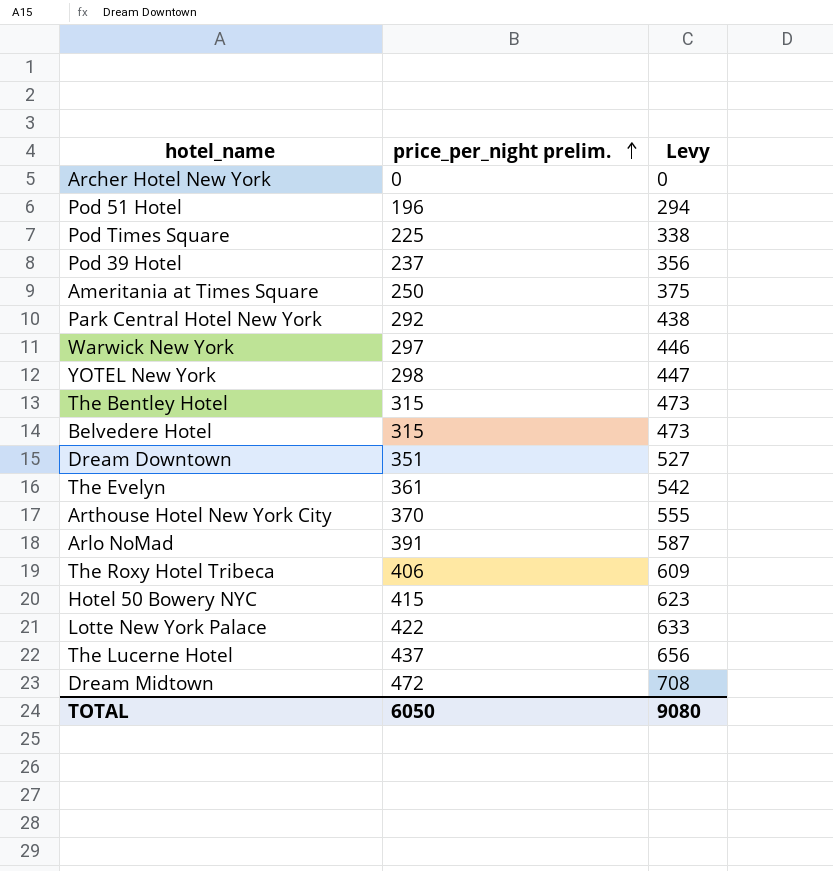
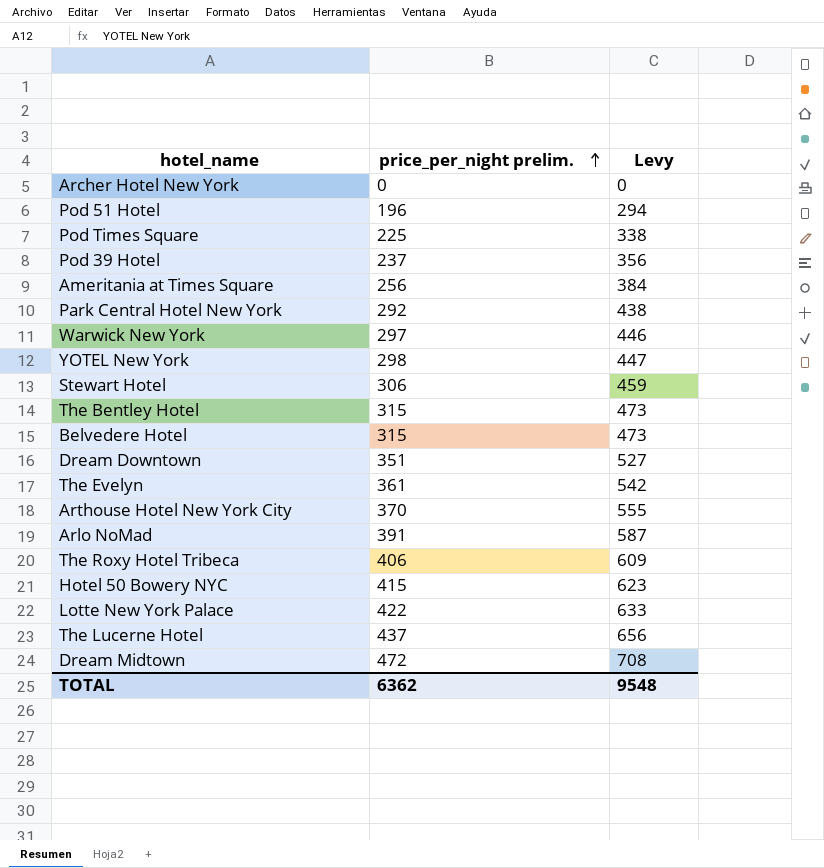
Ameritania at Times Square | price_per_night prelim.: 250 -> 256
Ameritania at Times Square | Levy: 375 -> 384
row Stewart Hotel: none -> 306 | 459
TOTAL | price_per_night prelim.: 6050 -> 6362
TOTAL | Levy: 9080 -> 9548

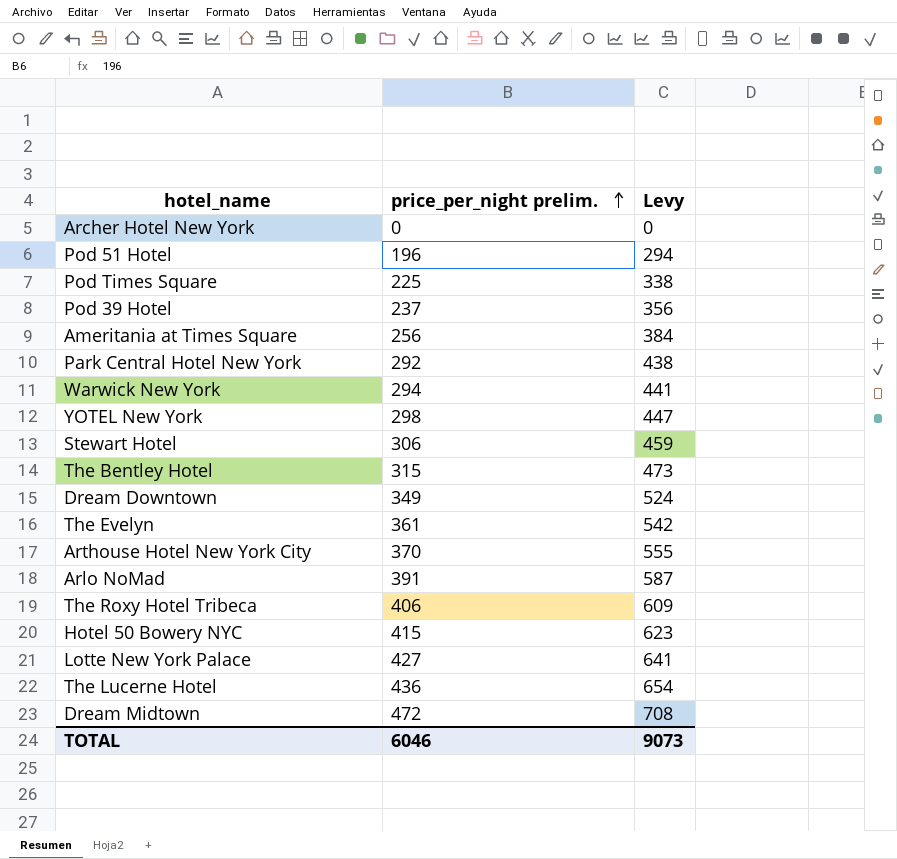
row Belvedere Hotel: 315 | 473 -> none
Warwick New York | price_per_night prelim.: 297 -> 294
Warwick New York | Levy: 446 -> 441
Dream Downtown | price_per_night prelim.: 351 -> 349
Dream Downtown | Levy: 527 -> 524
Lotte New York Palace | price_per_night prelim.: 422 -> 427
Lotte New York Palace | Levy: 633 -> 641
The Lucerne Hotel | price_per_night prelim.: 437 -> 436
The Lucerne Hotel | Levy: 656 -> 654
TOTAL | price_per_night prelim.: 6362 -> 6046
TOTAL | Levy: 9548 -> 9073

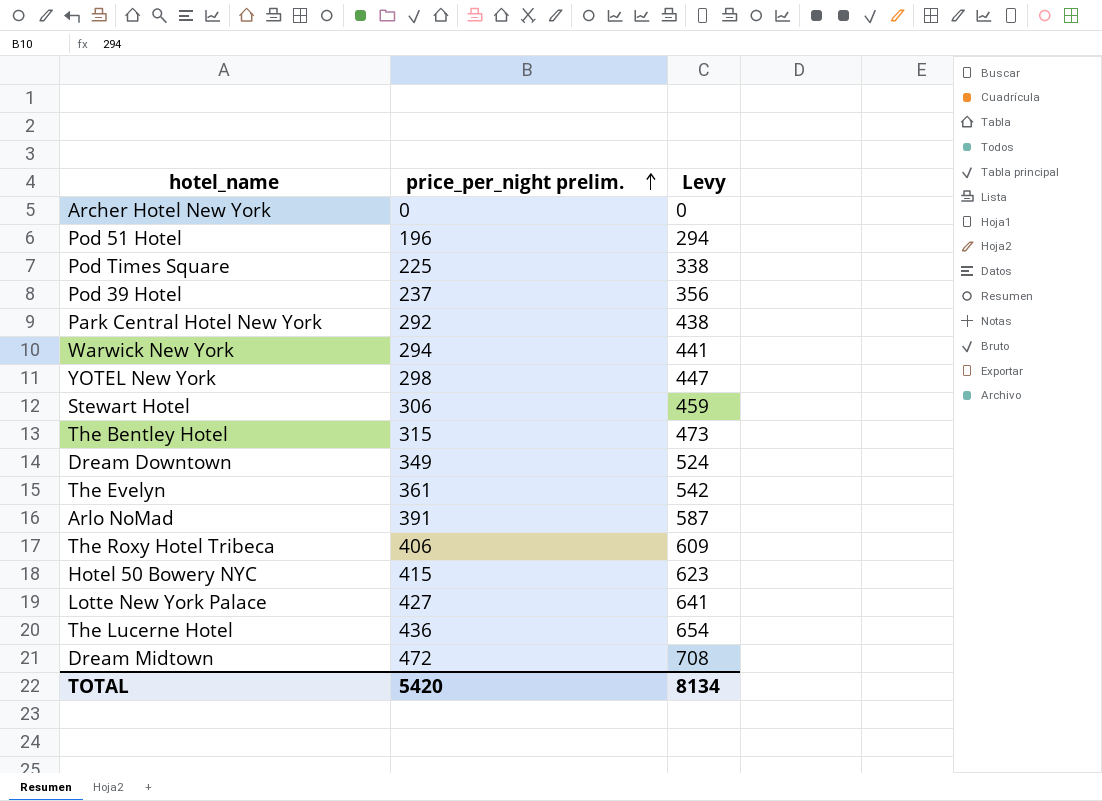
row Ameritania at Times Square: 256 | 384 -> none
row Arthouse Hotel New York City: 370 | 555 -> none
TOTAL | price_per_night prelim.: 6046 -> 5420
TOTAL | Levy: 9073 -> 8134

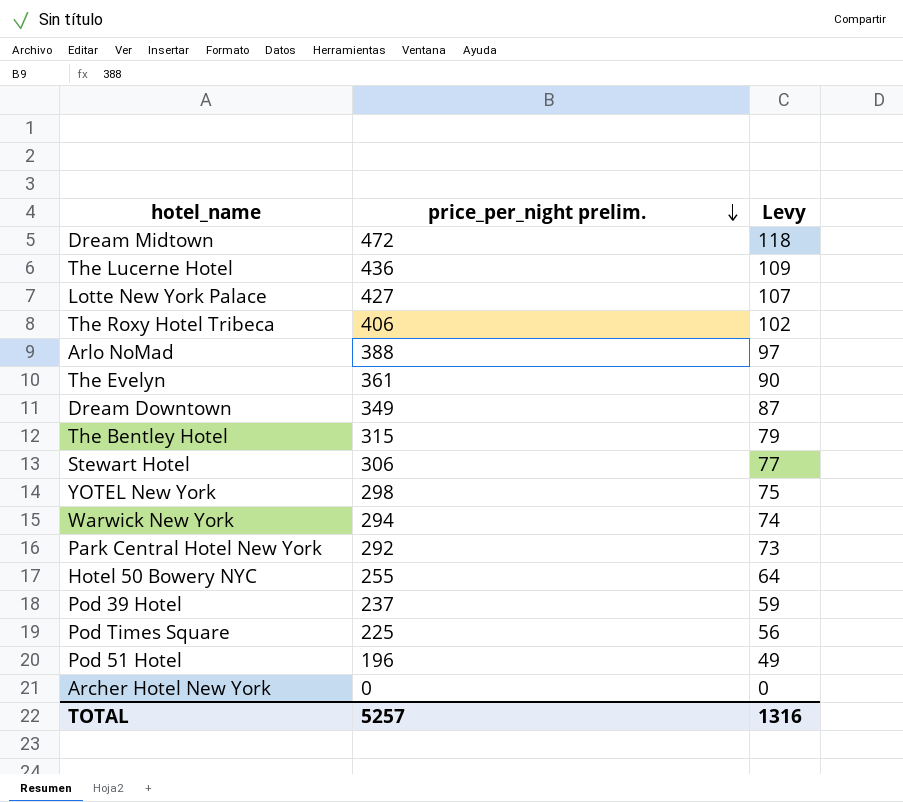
row order: price_per_night prelim. ascending -> price_per_night prelim. descending
column Levy | formula: [price_per_night prelim.] * 1.5 -> [price_per_night prelim.] * 0.25
Arlo NoMad | price_per_night prelim.: 391 -> 388
Hotel 50 Bowery NYC | price_per_night prelim.: 415 -> 255
TOTAL | price_per_night prelim.: 5420 -> 5257
TOTAL | Levy: 8134 -> 1316

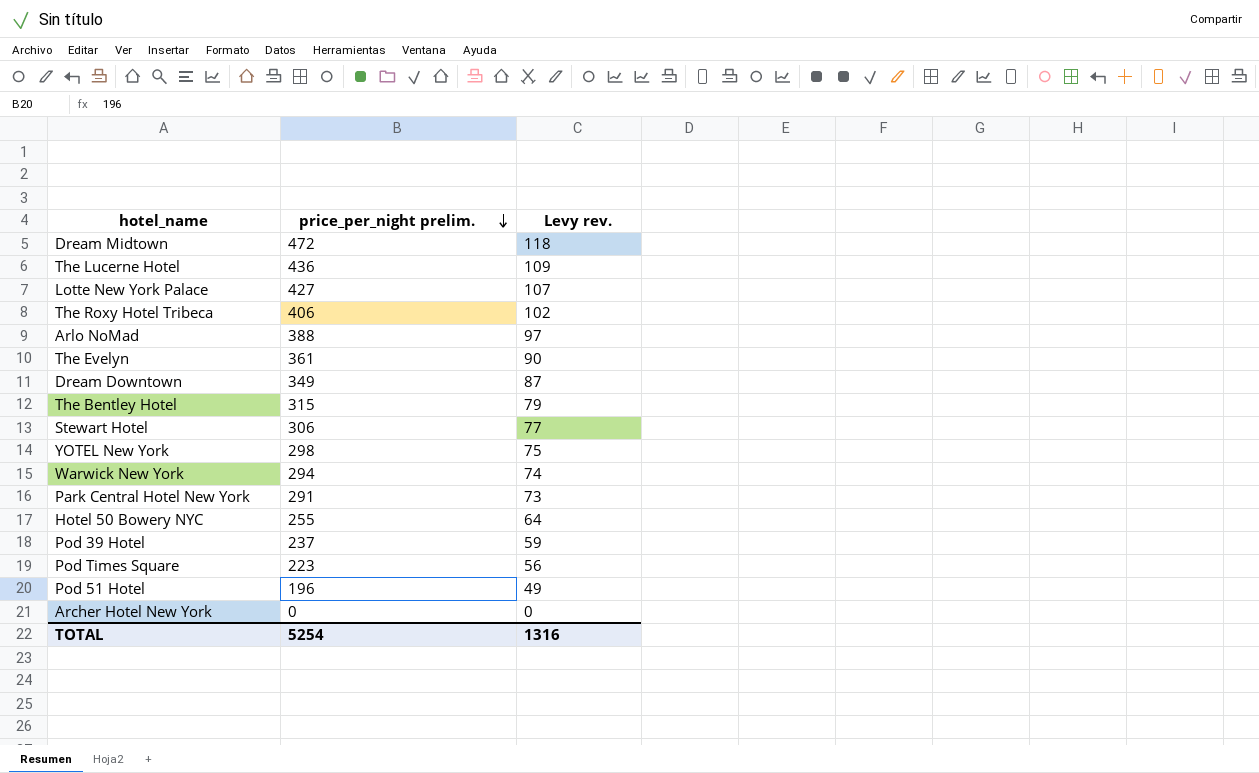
column name: Levy -> Levy rev.
Park Central Hotel New York | price_per_night prelim.: 292 -> 291
Pod Times Square | price_per_night prelim.: 225 -> 223
TOTAL | price_per_night prelim.: 5257 -> 5254

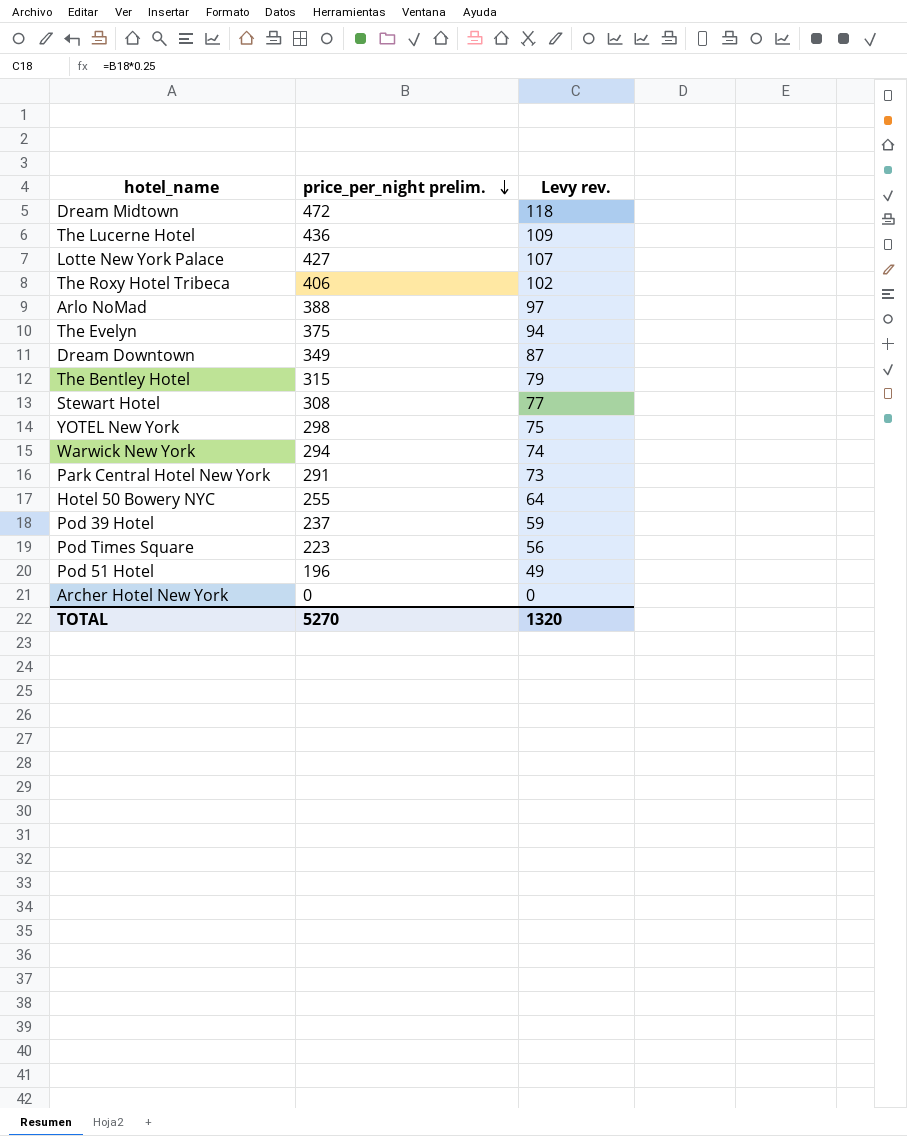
The Evelyn | price_per_night prelim.: 361 -> 375
The Evelyn | Levy rev.: 90 -> 94
Stewart Hotel | price_per_night prelim.: 306 -> 308
TOTAL | price_per_night prelim.: 5254 -> 5270
TOTAL | Levy rev.: 1316 -> 1320

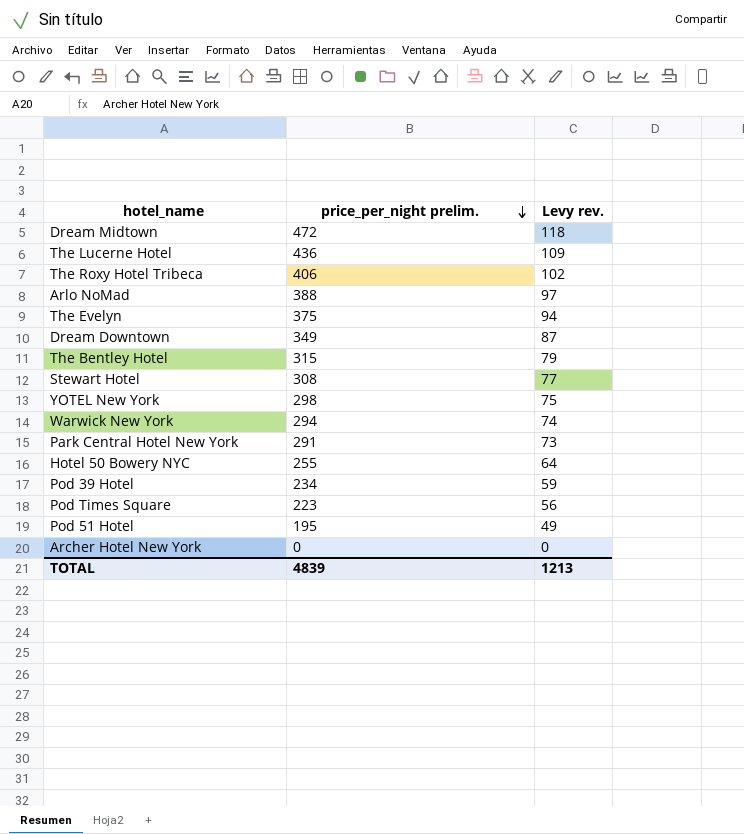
row Lotte New York Palace: 427 | 107 -> none
Pod 39 Hotel | price_per_night prelim.: 237 -> 234
Pod 51 Hotel | price_per_night prelim.: 196 -> 195
TOTAL | price_per_night prelim.: 5270 -> 4839
TOTAL | Levy rev.: 1320 -> 1213

